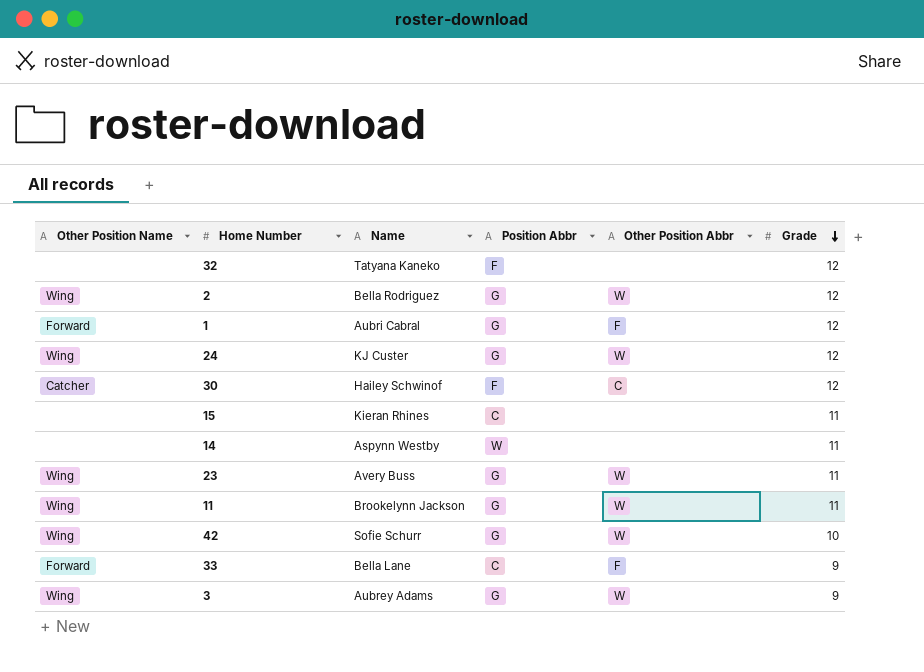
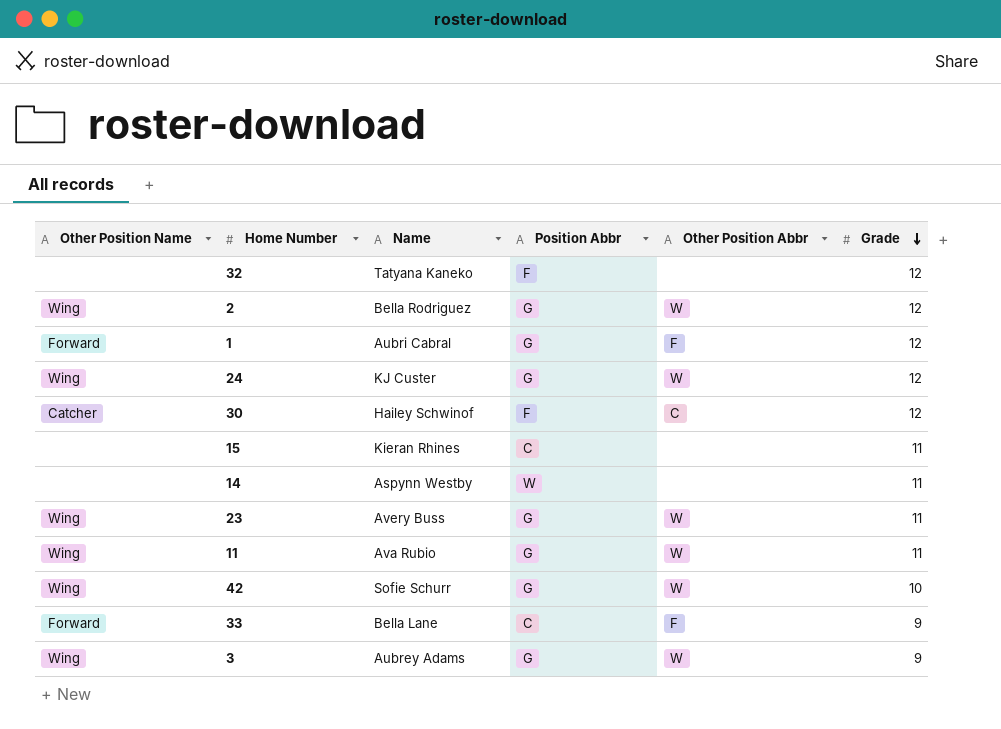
11 | Name: Brookelynn Jackson -> Ava Rubio

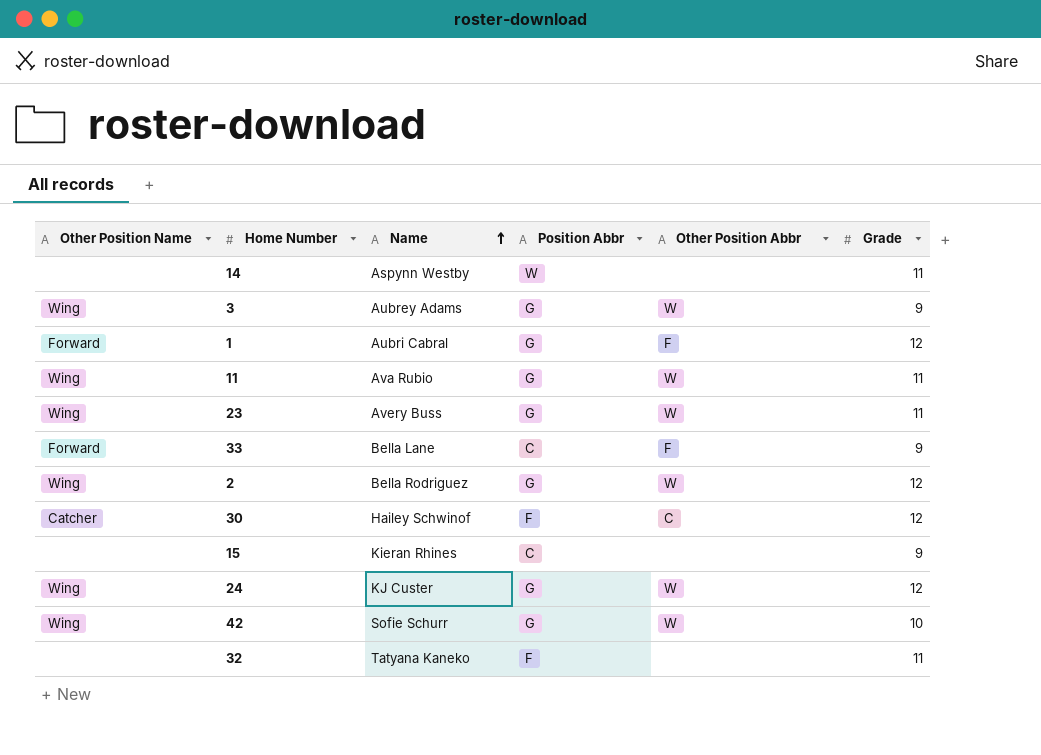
row order: Grade descending -> Name ascending
15 | Grade: 11 -> 9
32 | Grade: 12 -> 11

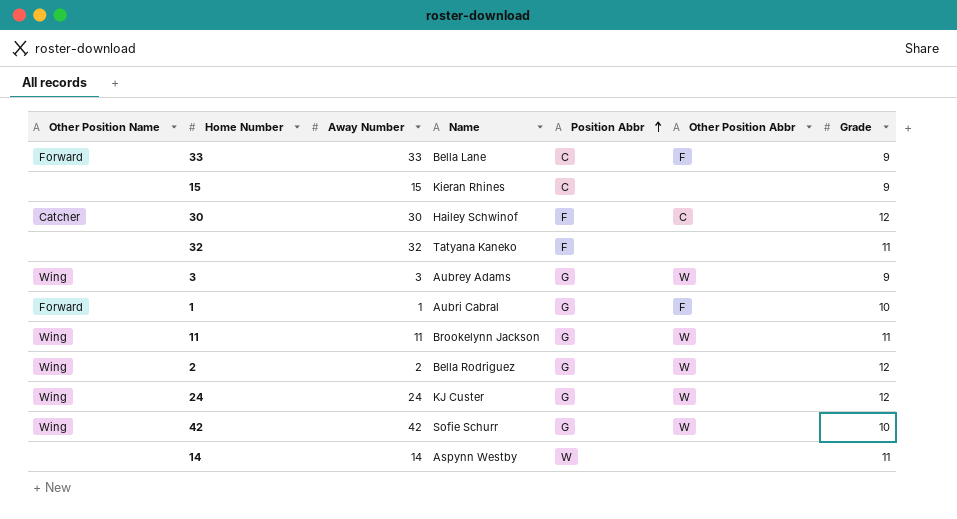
row order: Name ascending -> Position Abbr ascending
column Away Number | position: none -> 3
row 23: Wing | Avery Buss | G | W | 11 -> none
1 | Grade: 12 -> 10
11 | Name: Ava Rubio -> Brookelynn Jackson

